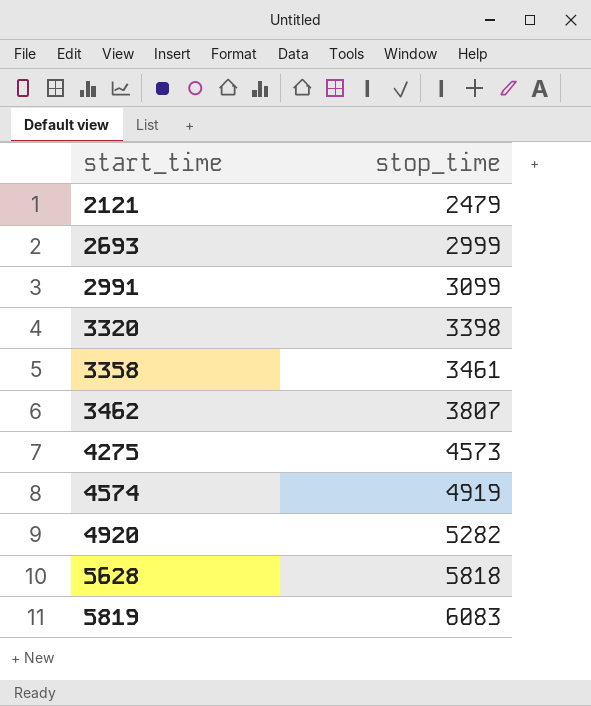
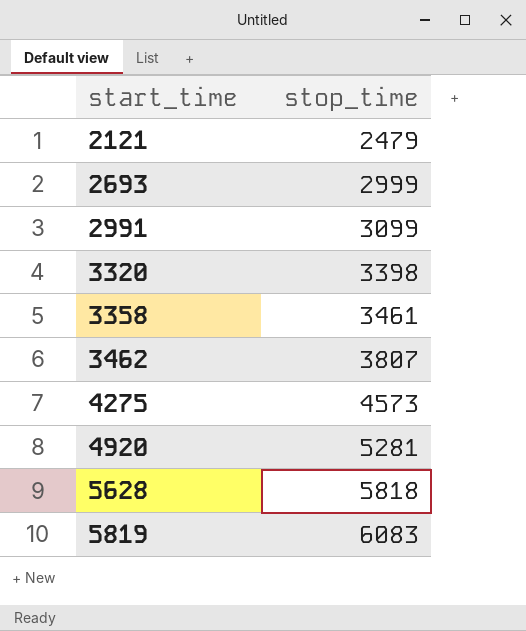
row 4574: 4919 -> none
4920 | stop_time: 5282 -> 5281

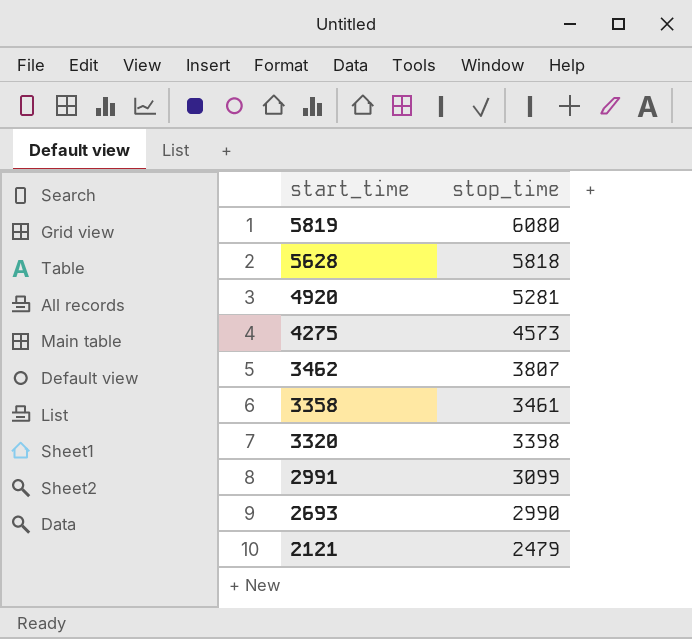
row order: start_time ascending -> start_time descending
5819 | stop_time: 6083 -> 6080
2693 | stop_time: 2999 -> 2990

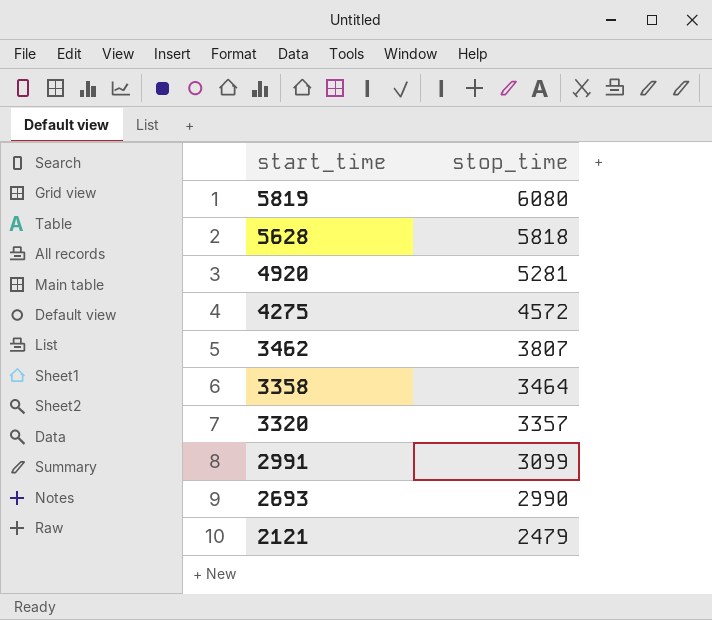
4275 | stop_time: 4573 -> 4572
3358 | stop_time: 3461 -> 3464
3320 | stop_time: 3398 -> 3357

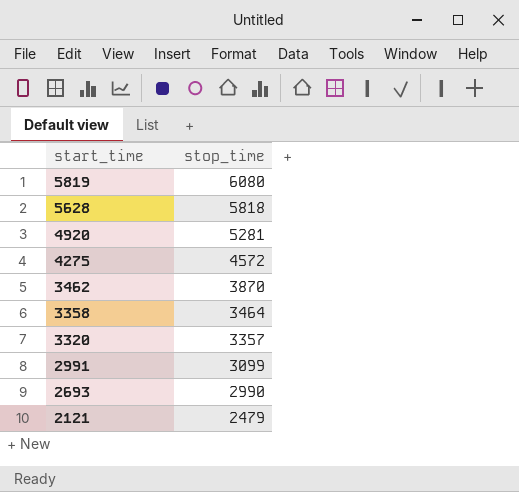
3462 | stop_time: 3807 -> 3870

